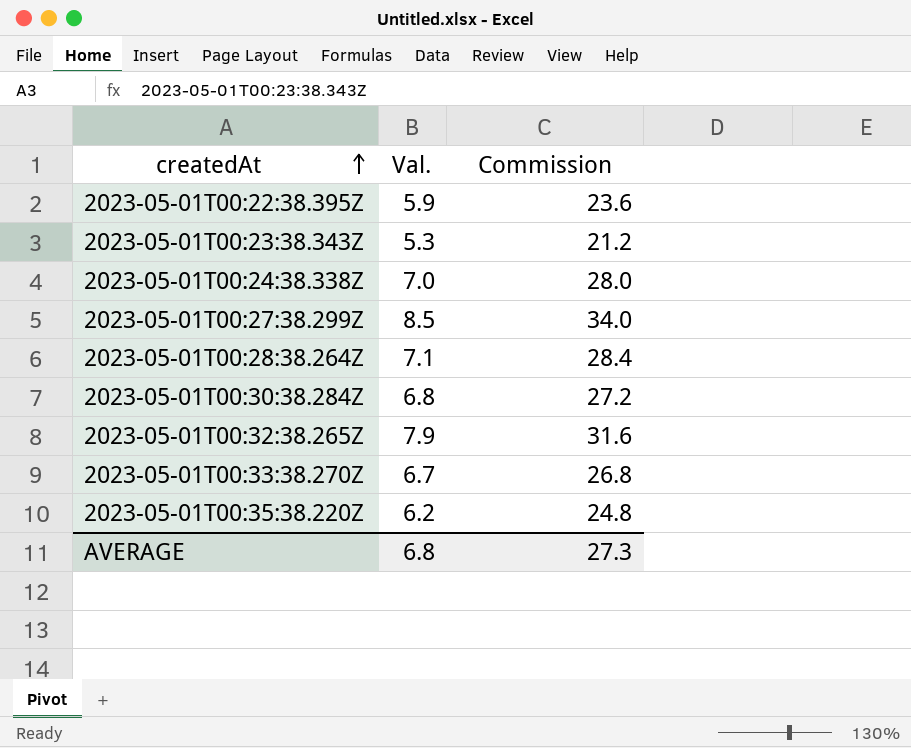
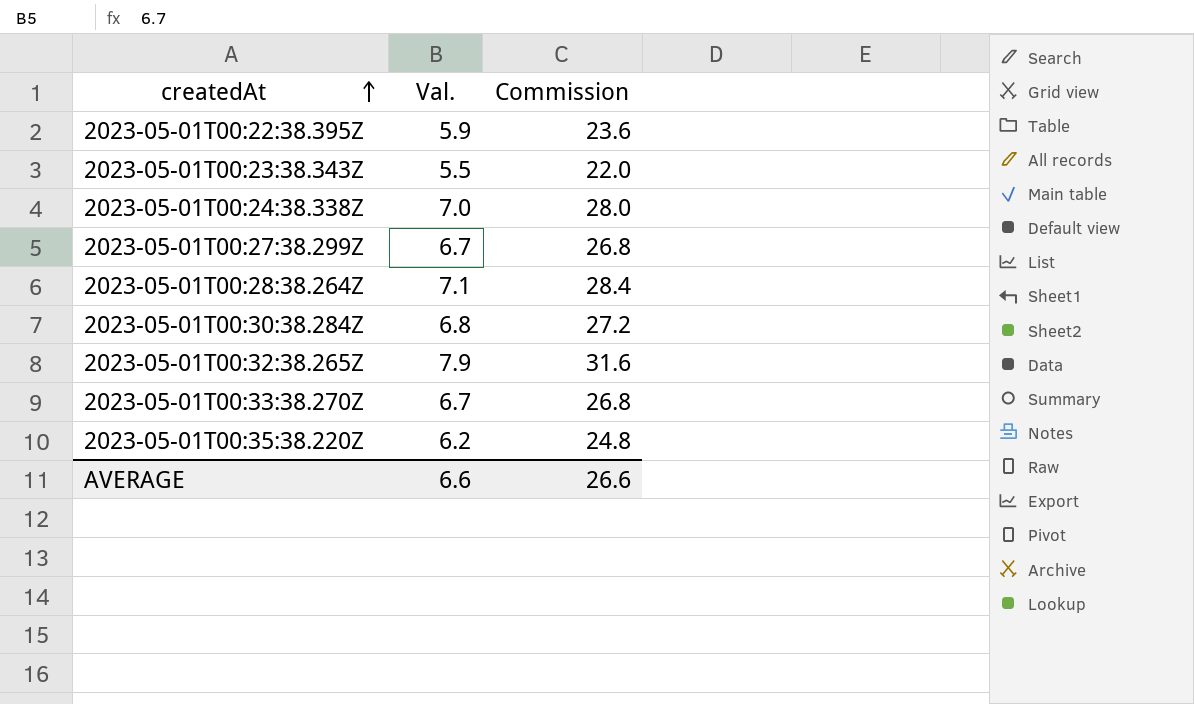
2023-05-01T00:23:38.343Z | Val.: 5.3 -> 5.5
2023-05-01T00:23:38.343Z | Commission: 21.2 -> 22.0
2023-05-01T00:27:38.299Z | Val.: 8.5 -> 6.7
2023-05-01T00:27:38.299Z | Commission: 34.0 -> 26.8
AVERAGE | Val.: 6.8 -> 6.6
AVERAGE | Commission: 27.3 -> 26.6

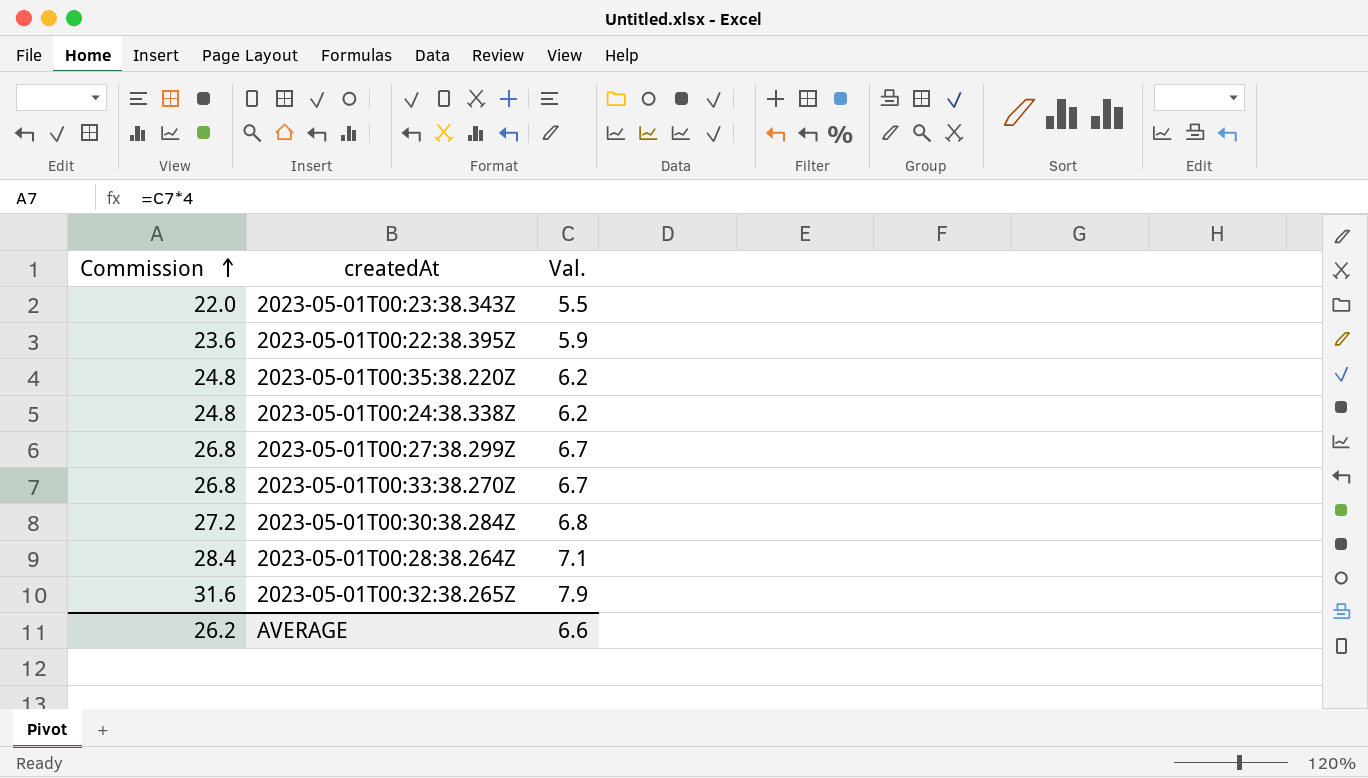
row order: createdAt ascending -> Commission ascending
column Commission | position: 3 -> 1
2023-05-01T00:24:38.338Z | Commission: 28.0 -> 24.8
2023-05-01T00:24:38.338Z | Val.: 7.0 -> 6.2
AVERAGE | Commission: 26.6 -> 26.2

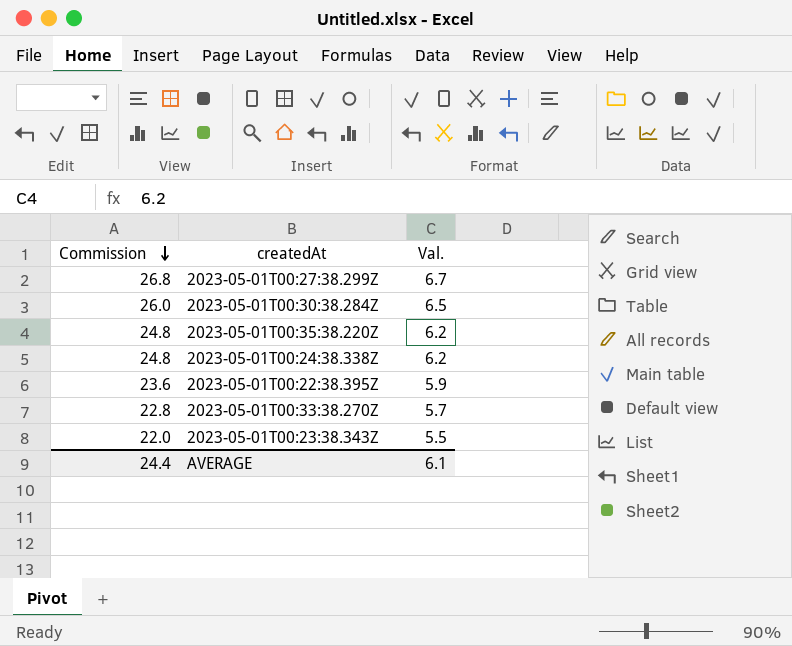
row order: Commission ascending -> Commission descending
row 2023-05-01T00:28:38.264Z: 28.4 | 7.1 -> none
row 2023-05-01T00:32:38.265Z: 31.6 | 7.9 -> none
2023-05-01T00:30:38.284Z | Commission: 27.2 -> 26.0
2023-05-01T00:30:38.284Z | Val.: 6.8 -> 6.5
2023-05-01T00:33:38.270Z | Commission: 26.8 -> 22.8
2023-05-01T00:33:38.270Z | Val.: 6.7 -> 5.7
AVERAGE | Commission: 26.2 -> 24.4
AVERAGE | Val.: 6.6 -> 6.1

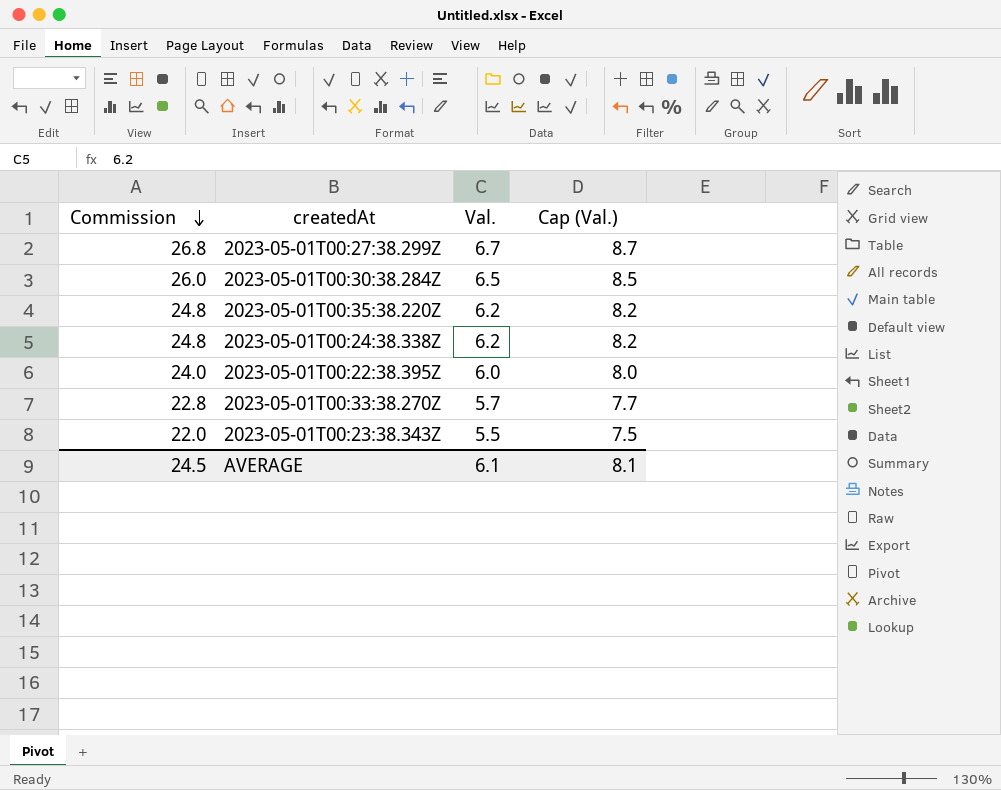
column Cap (Val.) | formula: none -> [Val.] + 2
2023-05-01T00:22:38.395Z | Commission: 23.6 -> 24.0
2023-05-01T00:22:38.395Z | Val.: 5.9 -> 6.0
AVERAGE | Commission: 24.4 -> 24.5

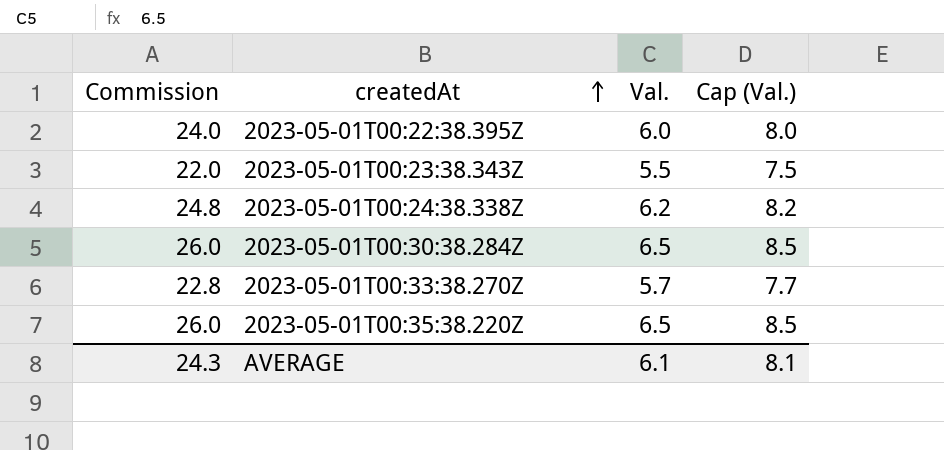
row order: Commission descending -> createdAt ascending
row 2023-05-01T00:27:38.299Z: 26.8 | 6.7 | 8.7 -> none
2023-05-01T00:35:38.220Z | Commission: 24.8 -> 26.0
2023-05-01T00:35:38.220Z | Val.: 6.2 -> 6.5
2023-05-01T00:35:38.220Z | Cap (Val.): 8.2 -> 8.5
AVERAGE | Commission: 24.5 -> 24.3

